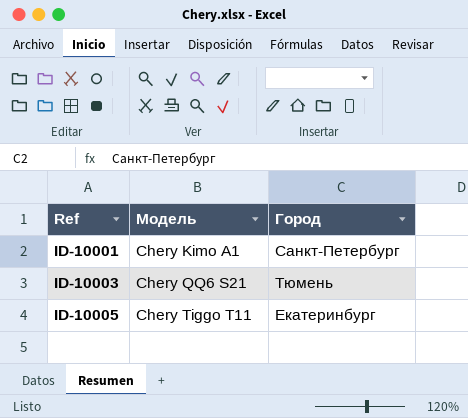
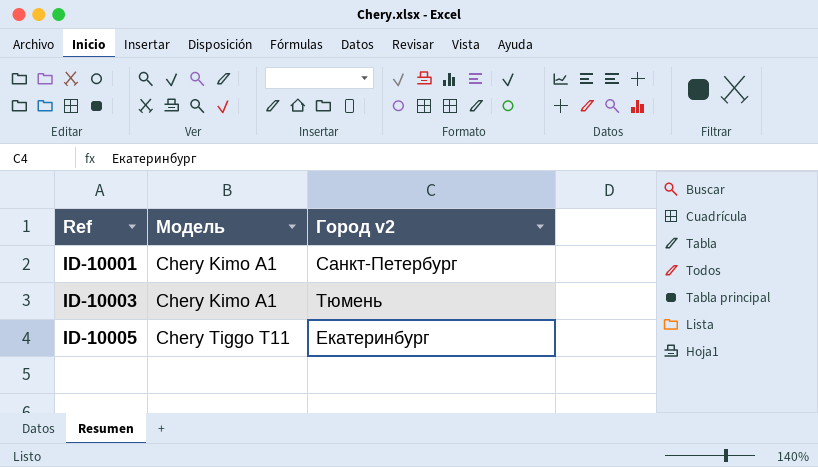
column name: Город -> Город v2
ID-10003 | Модель: Chery QQ6 S21 -> Chery Kimo A1

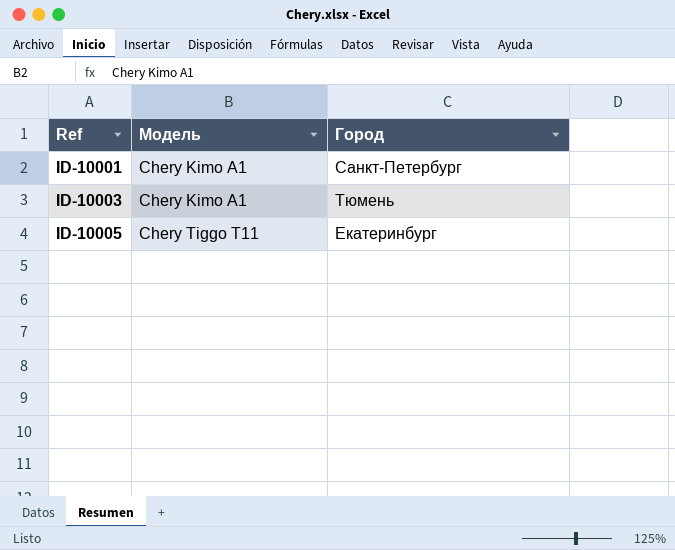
column name: Город v2 -> Город

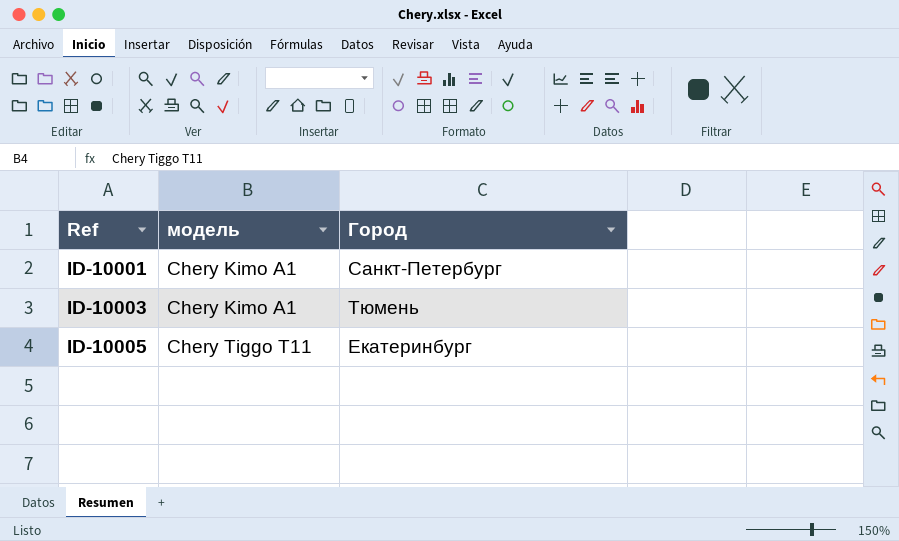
column name: Модель -> модель

